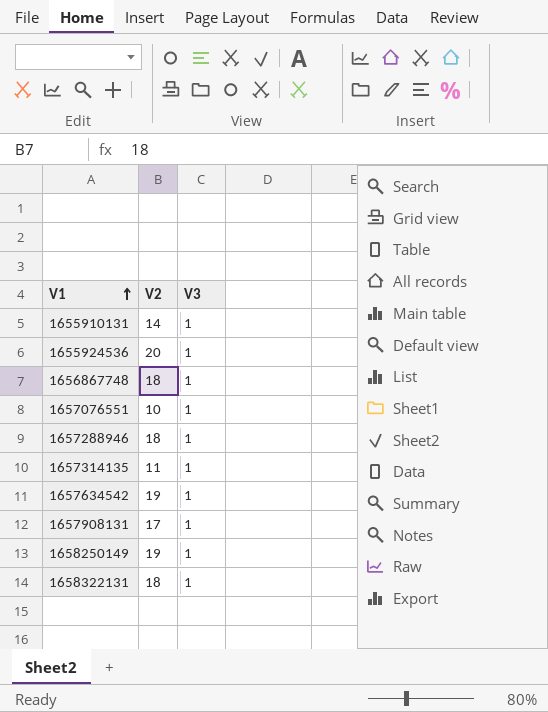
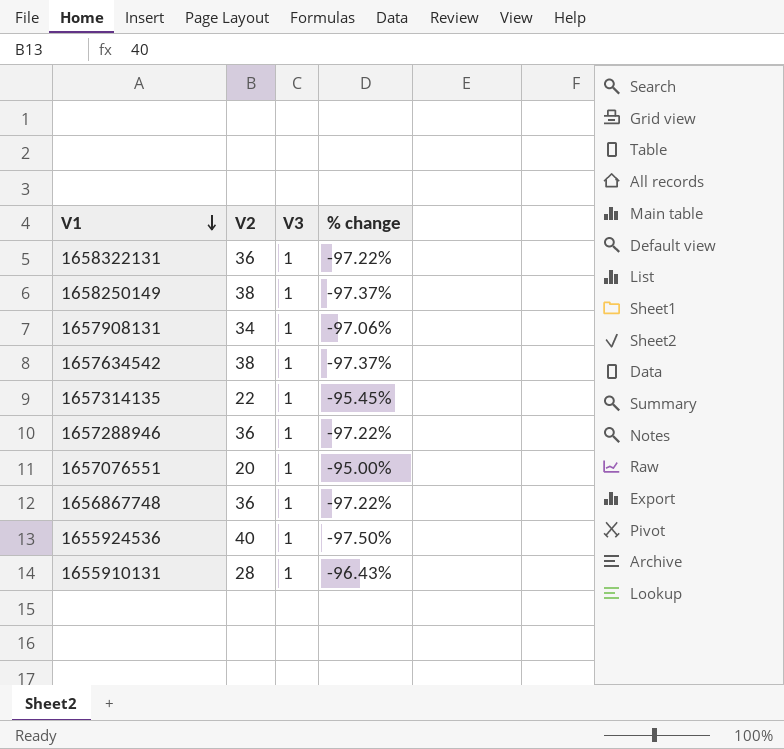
row order: V1 ascending -> V1 descending
column % change | formula: none -> ([V3] - [V2]) / [V2]
1658322131 | V2: 18 -> 36
1658250149 | V2: 19 -> 38
1657908131 | V2: 17 -> 34
1657634542 | V2: 19 -> 38
1657314135 | V2: 11 -> 22
1657288946 | V2: 18 -> 36
1657076551 | V2: 10 -> 20
1656867748 | V2: 18 -> 36
1655924536 | V2: 20 -> 40
1655910131 | V2: 14 -> 28

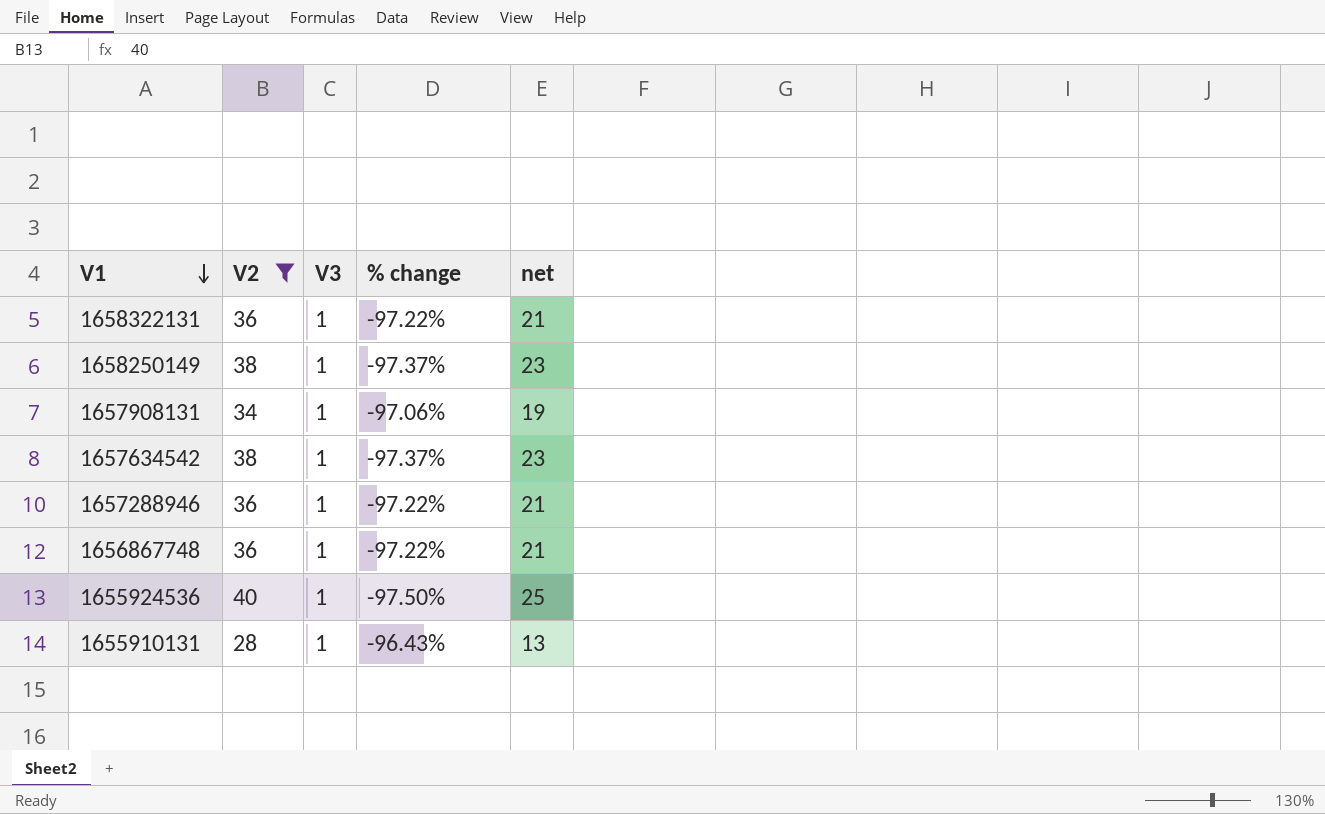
filter: none -> V2 >= 28
column net | formula: none -> [V2] - 15

